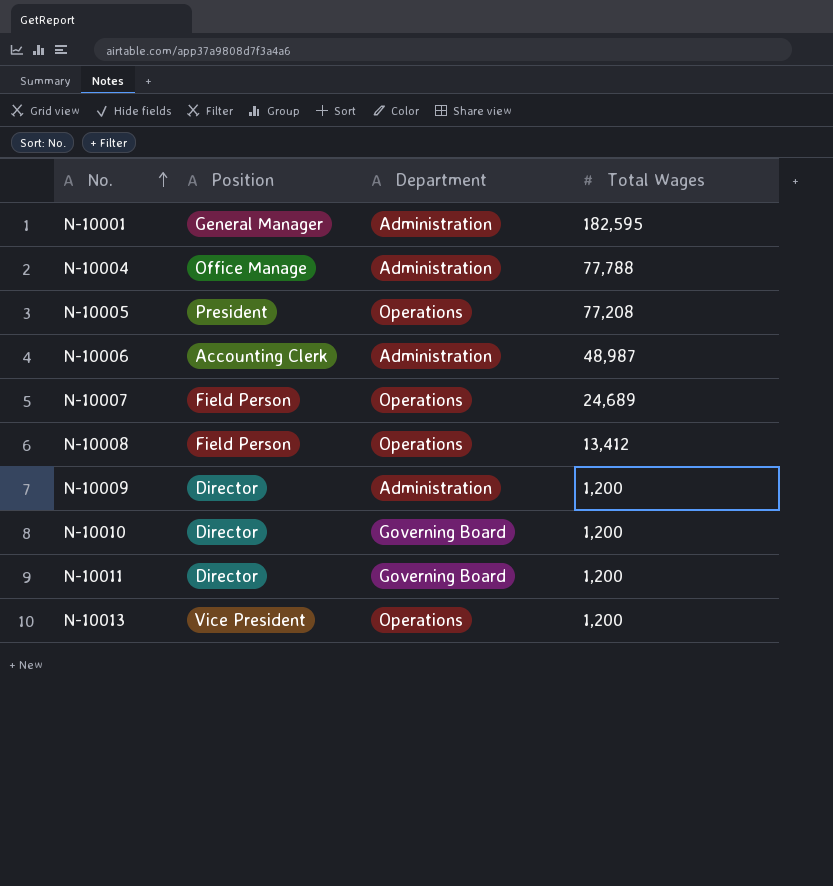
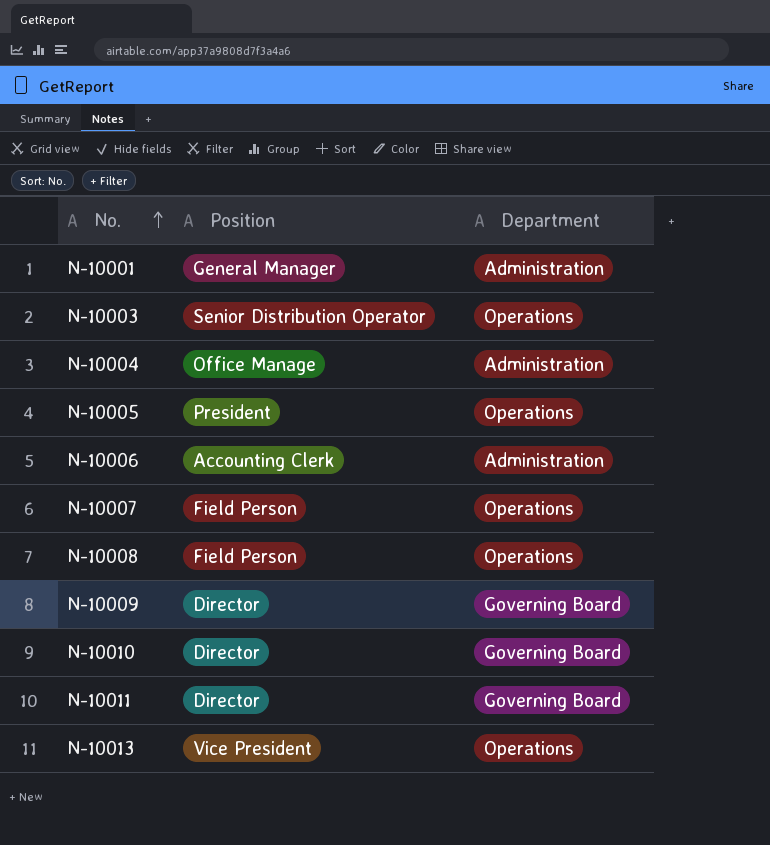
column Total Wages | position: 4 -> none
row N-10003: none -> Senior Distribution Operator | Operations
N-10009 | Department: Administration -> Governing Board

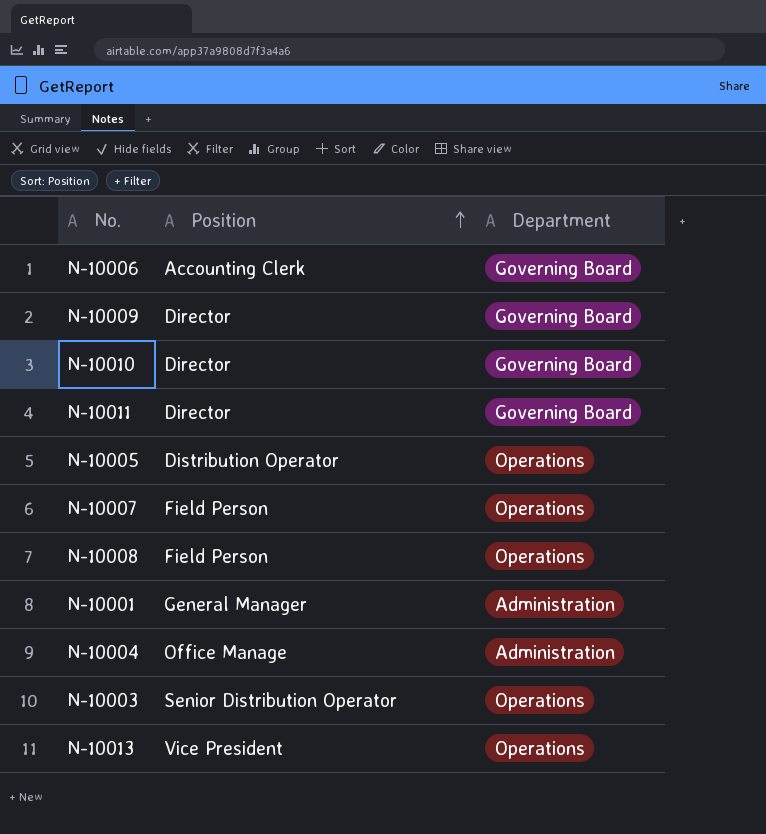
row order: No. ascending -> Position ascending
N-10006 | Department: Administration -> Governing Board
N-10005 | Position: President -> Distribution Operator

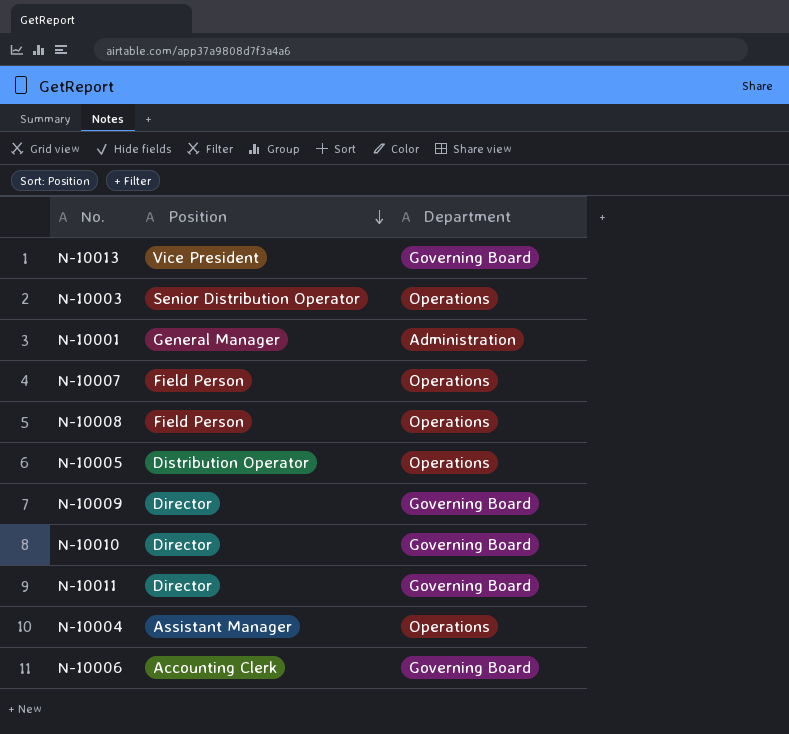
row order: Position ascending -> Position descending
N-10013 | Department: Operations -> Governing Board
N-10004 | Position: Office Manage -> Assistant Manager
N-10004 | Department: Administration -> Operations

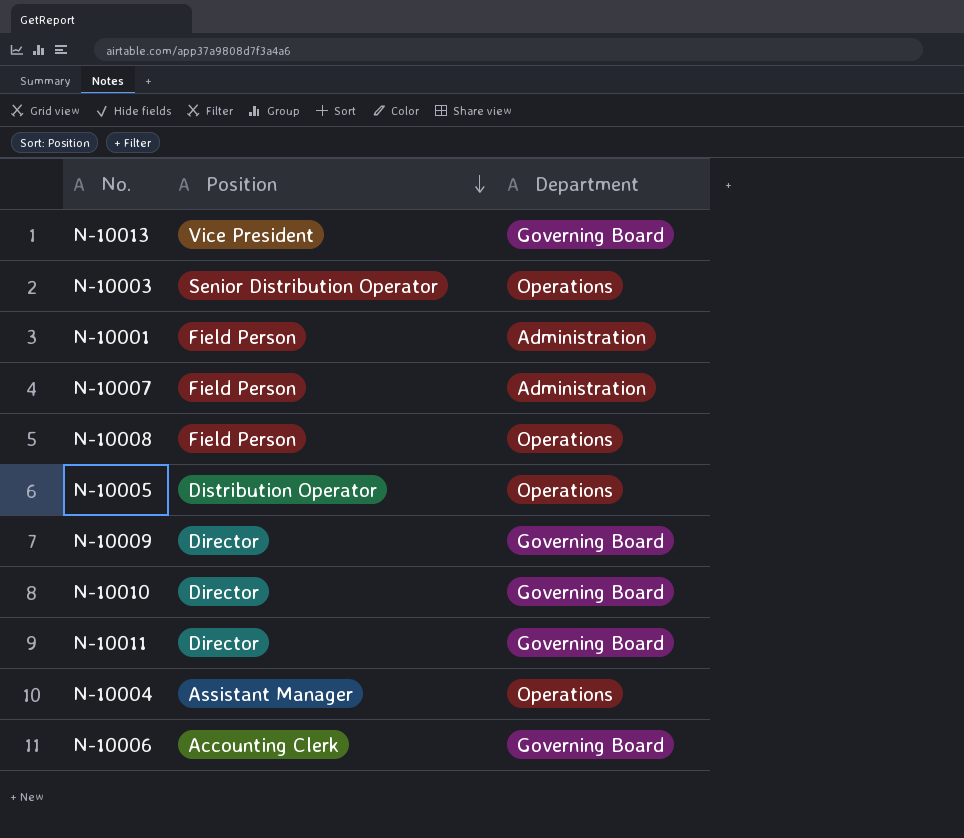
N-10001 | Position: General Manager -> Field Person
N-10007 | Department: Operations -> Administration

